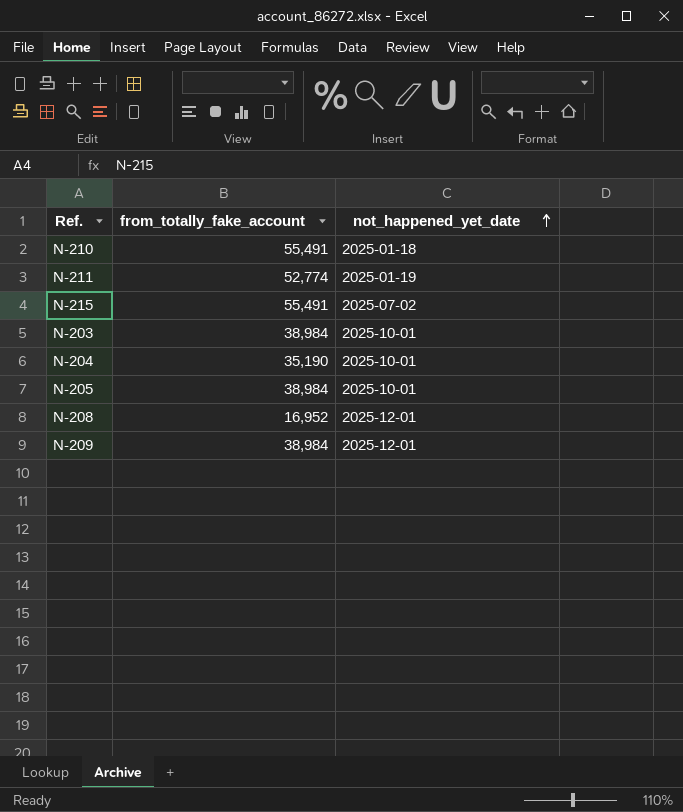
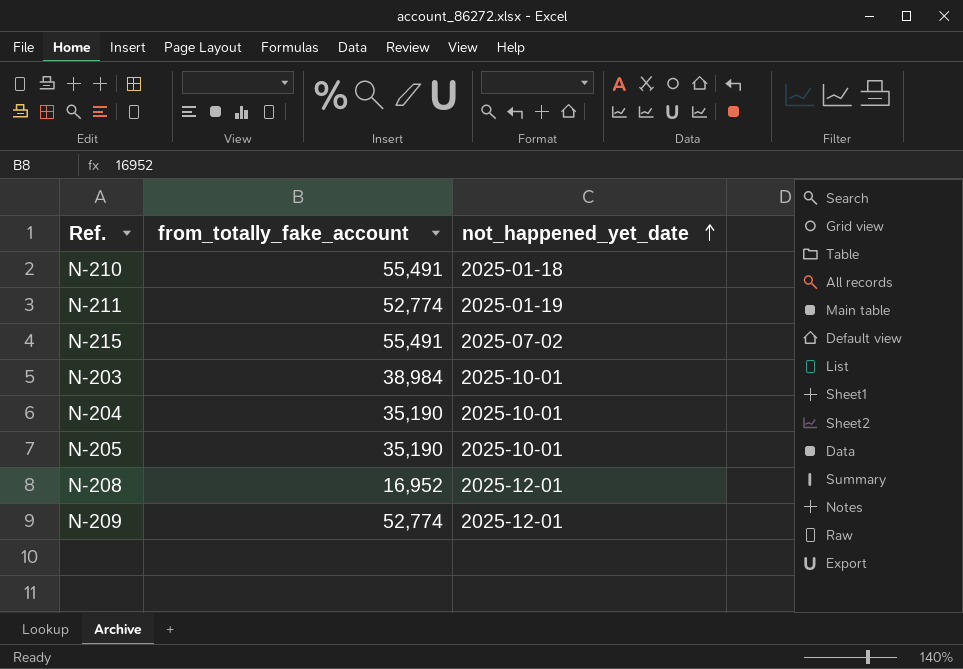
N-205 | from_totally_fake_account: 38,984 -> 35,190
N-209 | from_totally_fake_account: 38,984 -> 52,774

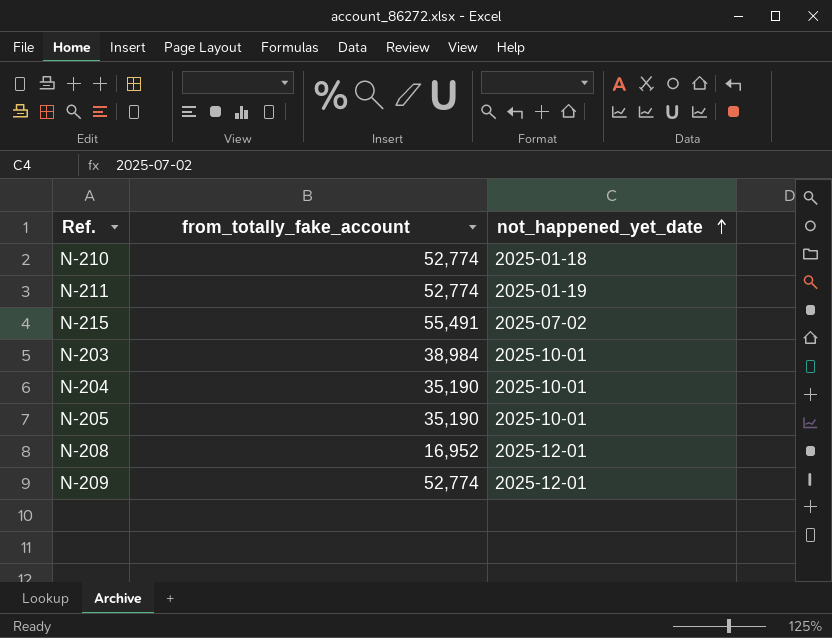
N-210 | from_totally_fake_account: 55,491 -> 52,774

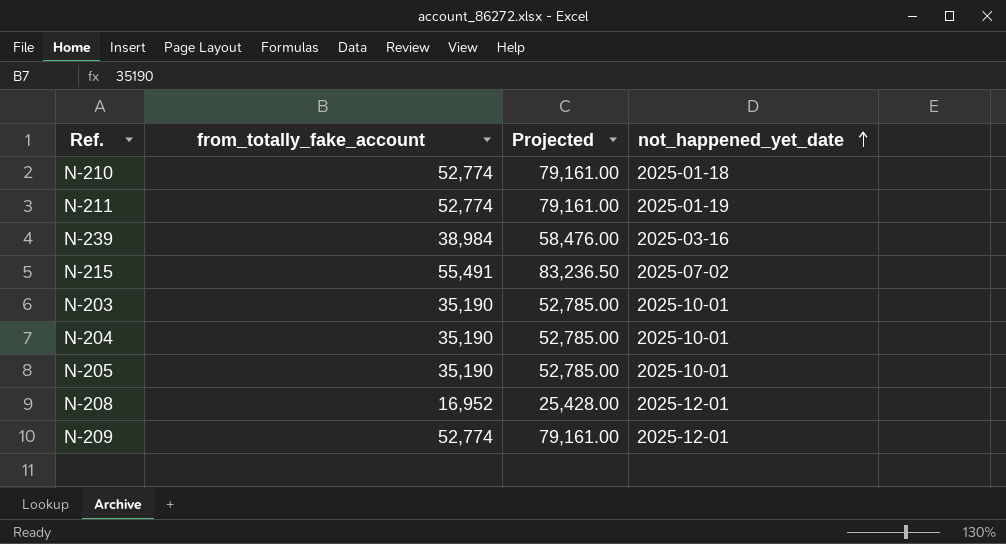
column Projected | formula: none -> [from_totally_fake_account] * 1.5
row N-239: none -> 38,984 | 58,476.00 | 2025-03-16
N-203 | from_totally_fake_account: 38,984 -> 35,190

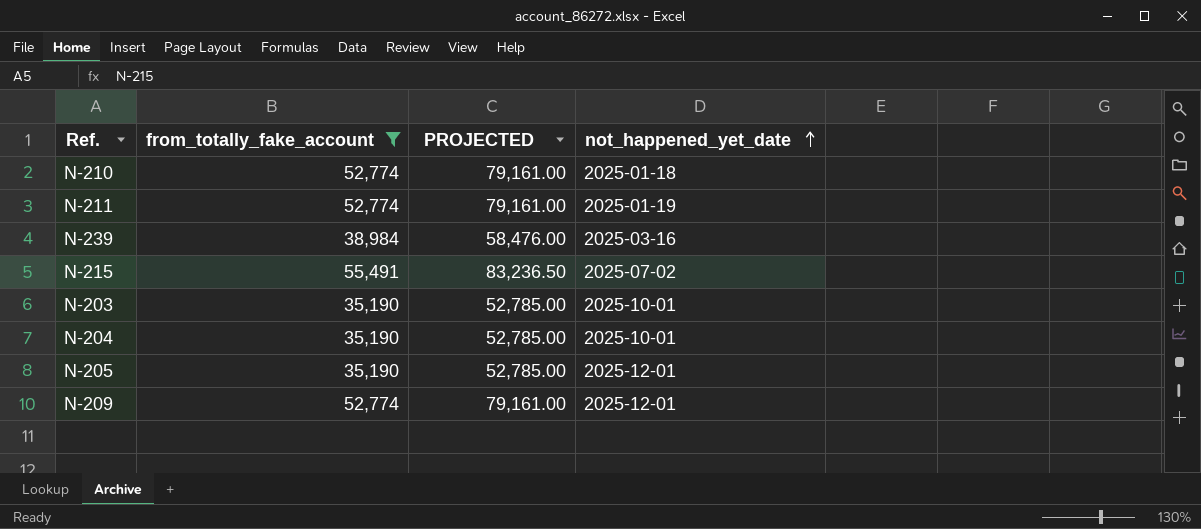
filter: none -> from_totally_fake_account != 16,952
column name: Projected -> PROJECTED
N-205 | not_happened_yet_date: 2025-10-01 -> 2025-12-01

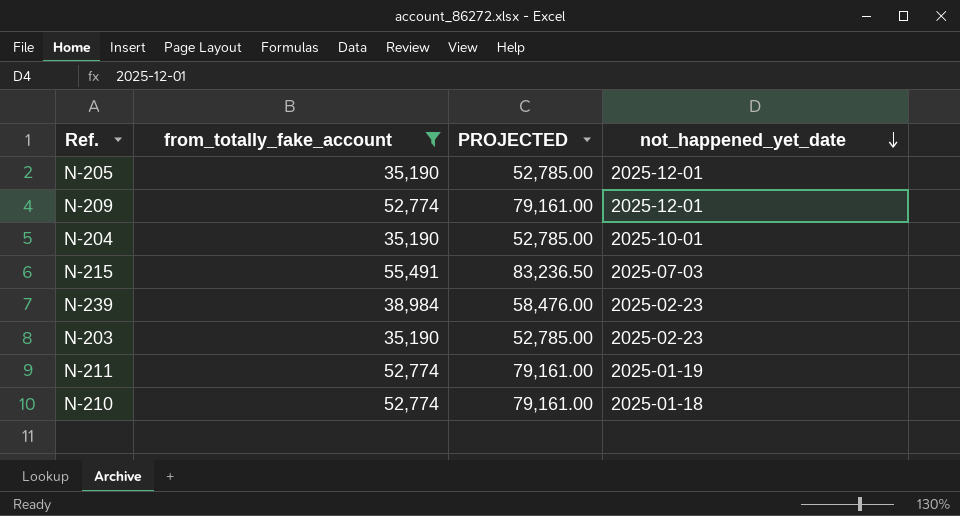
row order: not_happened_yet_date ascending -> not_happened_yet_date descending
N-215 | not_happened_yet_date: 2025-07-02 -> 2025-07-03
N-239 | not_happened_yet_date: 2025-03-16 -> 2025-02-23
N-203 | not_happened_yet_date: 2025-10-01 -> 2025-02-23

